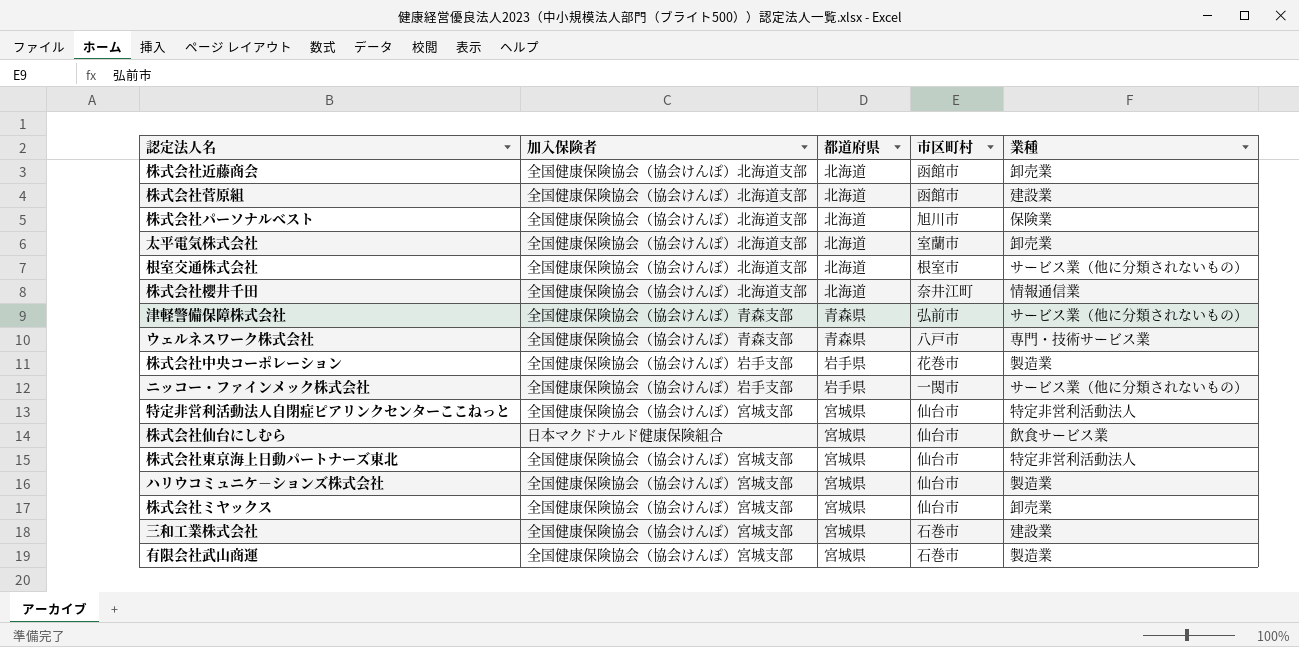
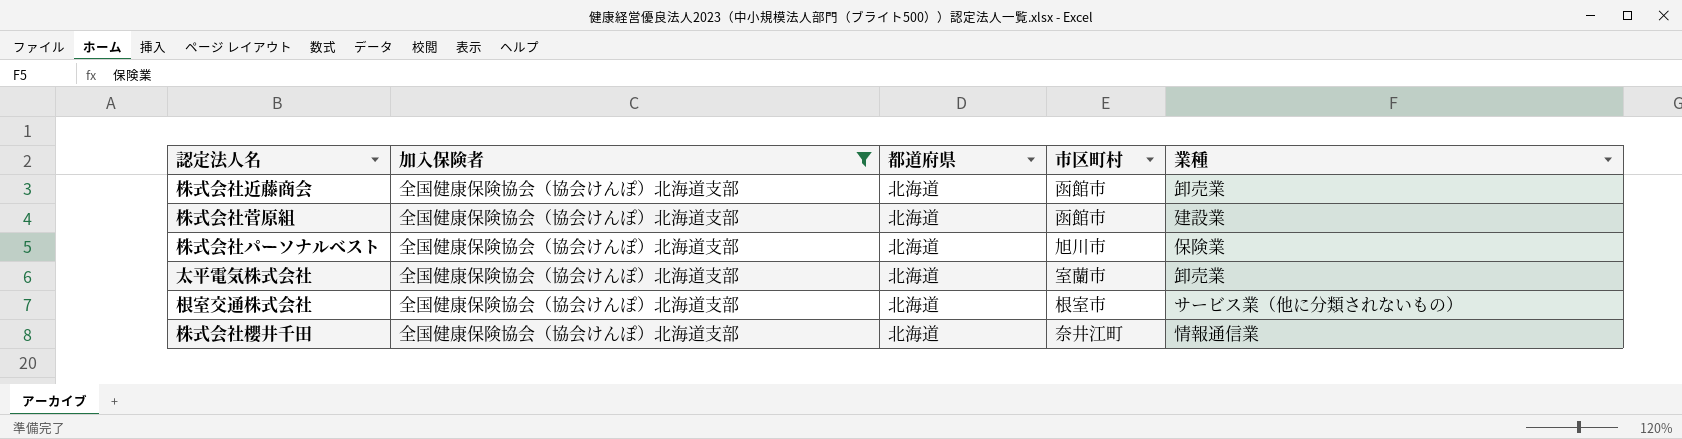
filter: none -> 加入保険者 = 全国健康保険協会（協会けんぽ）北海道支部

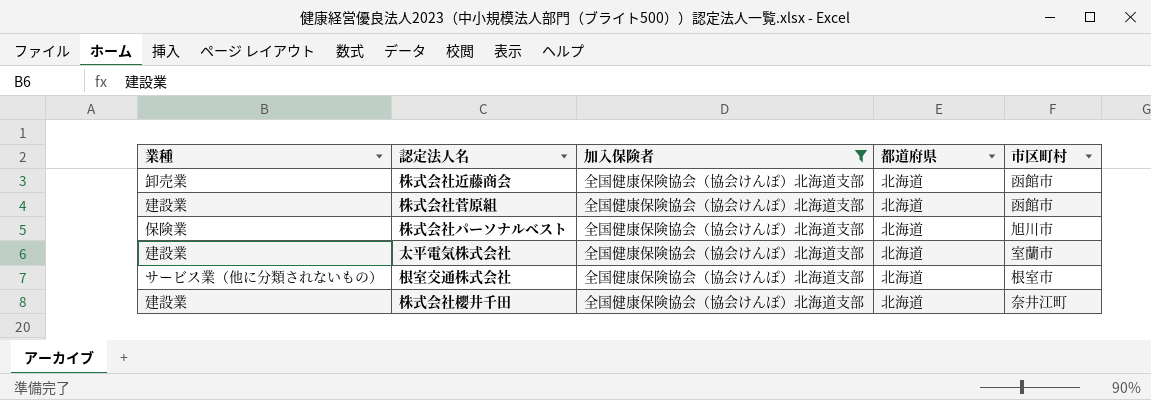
column 業種 | position: 5 -> 1
太平電気株式会社 | 業種: 卸売業 -> 建設業
株式会社櫻井千田 | 業種: 情報通信業 -> 建設業

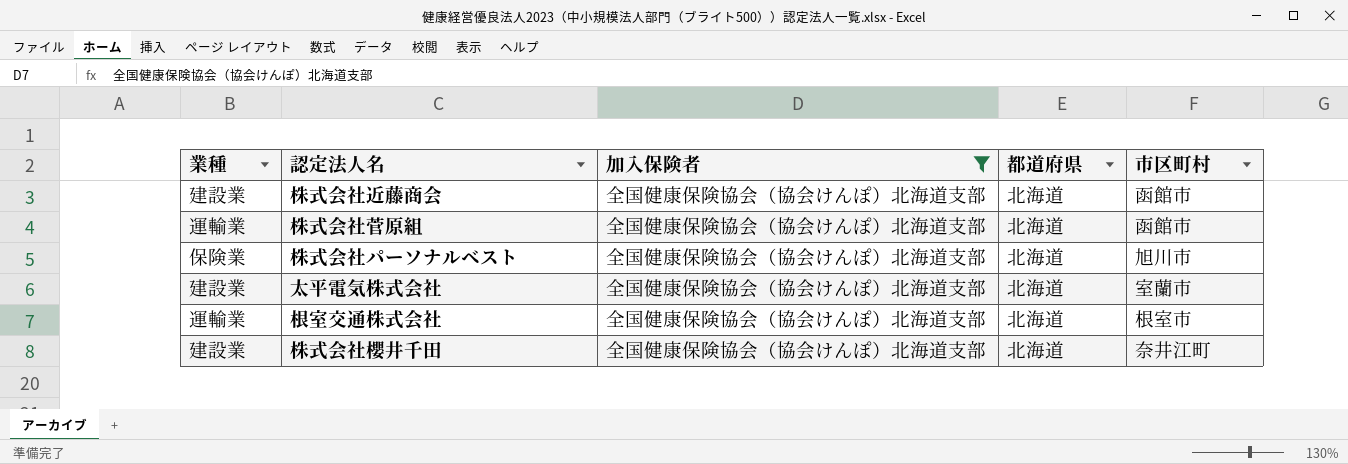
株式会社近藤商会 | 業種: 卸売業 -> 建設業
株式会社菅原組 | 業種: 建設業 -> 運輸業
根室交通株式会社 | 業種: サービス業（他に分類されないもの） -> 運輸業

